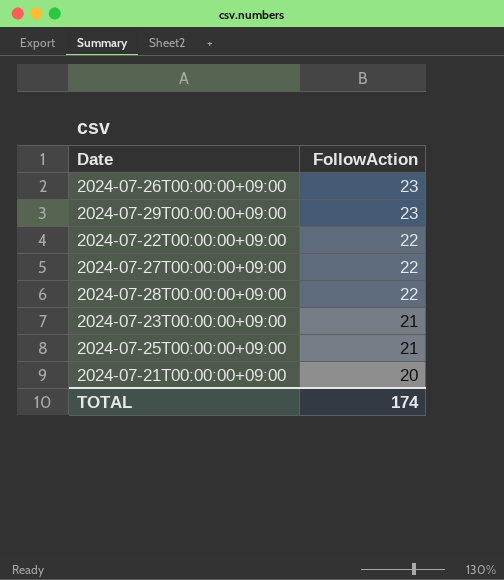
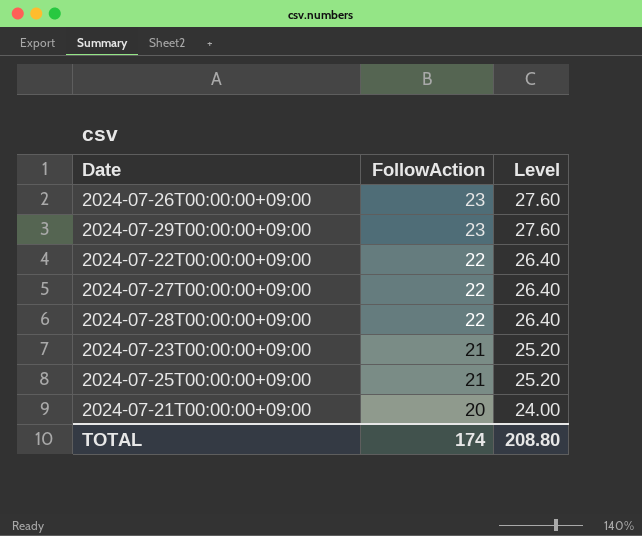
column Level | formula: none -> [FollowAction] * 1.2

